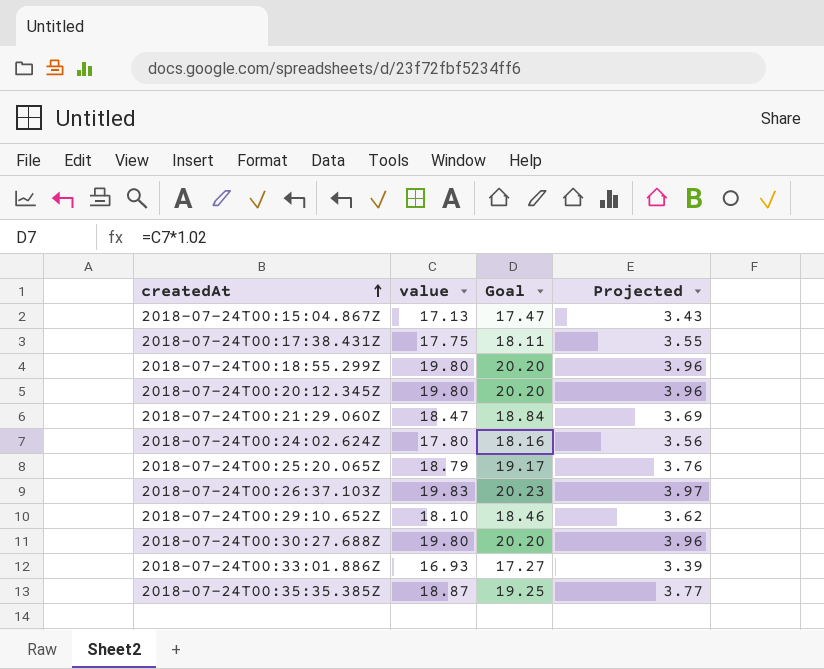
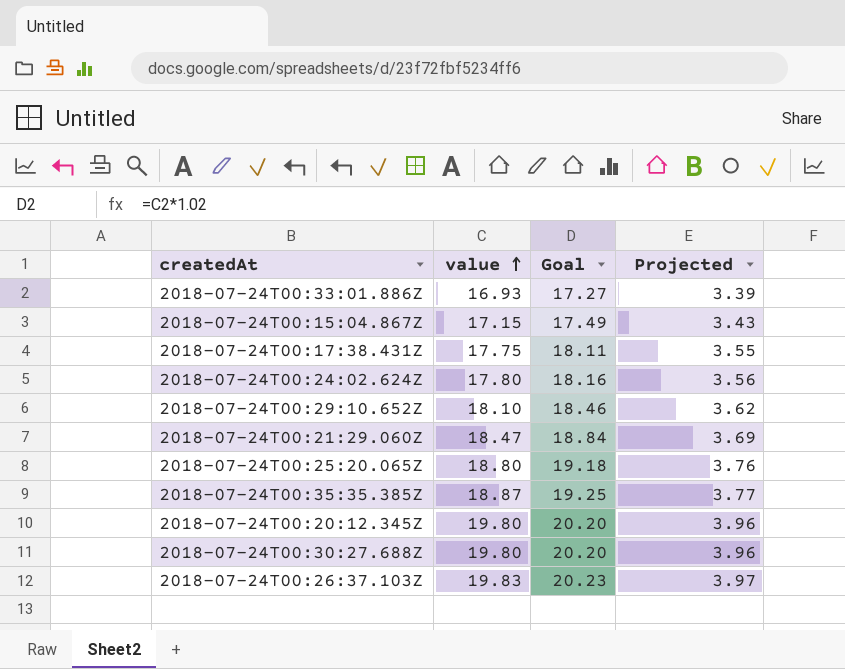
row order: createdAt ascending -> value ascending
row 2018-07-24T00:18:55.299Z: 19.80 | 20.20 | 3.96 -> none
2018-07-24T00:15:04.867Z | value: 17.13 -> 17.15
2018-07-24T00:15:04.867Z | Goal: 17.47 -> 17.49
2018-07-24T00:25:20.065Z | value: 18.79 -> 18.80
2018-07-24T00:25:20.065Z | Goal: 19.17 -> 19.18

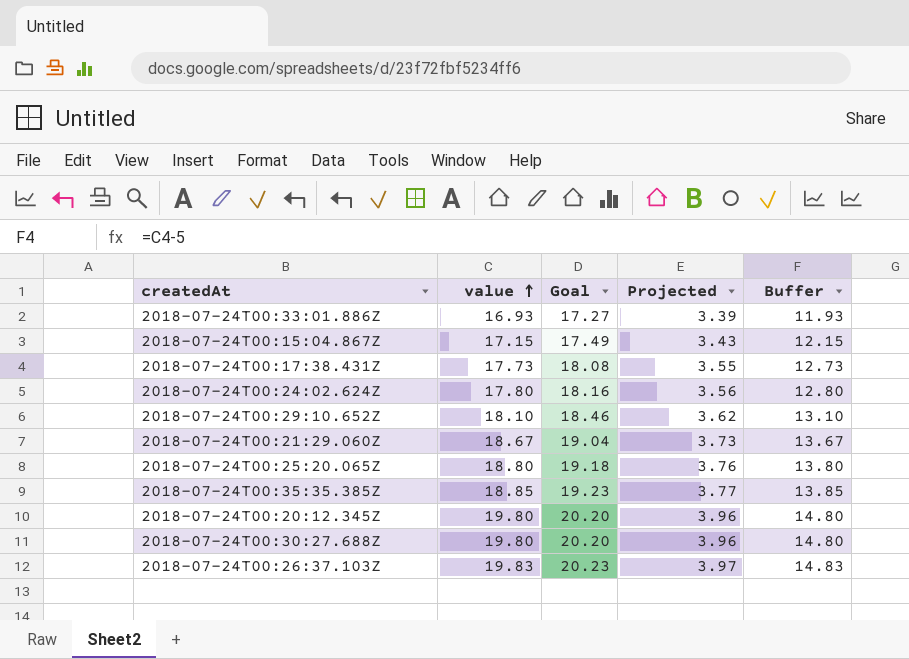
column Buffer | formula: none -> [value] - 5
2018-07-24T00:17:38.431Z | value: 17.75 -> 17.73
2018-07-24T00:17:38.431Z | Goal: 18.11 -> 18.08
2018-07-24T00:21:29.060Z | value: 18.47 -> 18.67
2018-07-24T00:21:29.060Z | Goal: 18.84 -> 19.04
2018-07-24T00:21:29.060Z | Projected: 3.69 -> 3.73
2018-07-24T00:35:35.385Z | value: 18.87 -> 18.85
2018-07-24T00:35:35.385Z | Goal: 19.25 -> 19.23

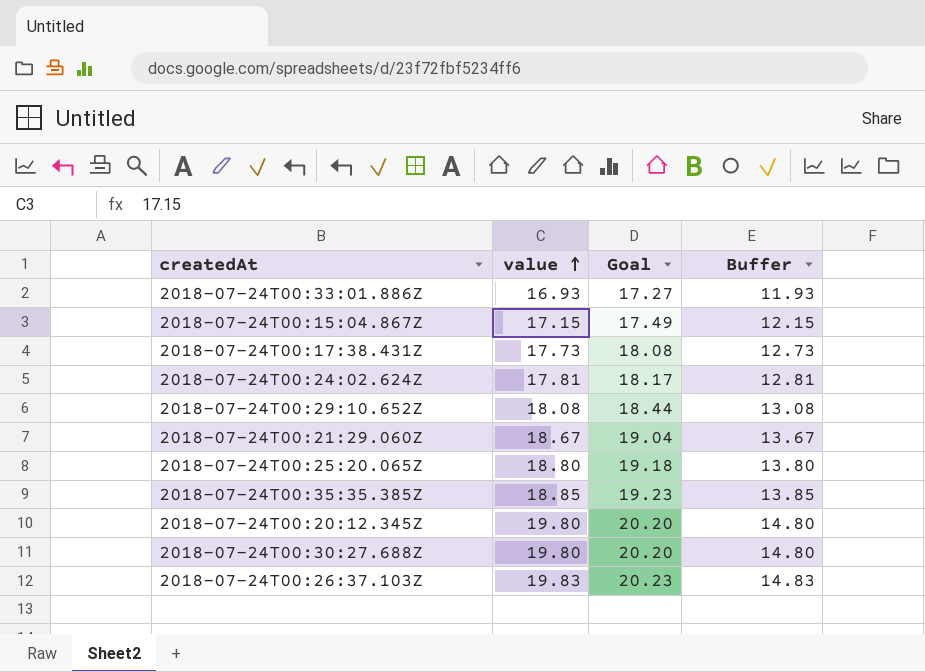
column Projected | formula: [value] * 0.2 -> none
2018-07-24T00:24:02.624Z | value: 17.80 -> 17.81
2018-07-24T00:24:02.624Z | Goal: 18.16 -> 18.17
2018-07-24T00:24:02.624Z | Buffer: 12.80 -> 12.81
2018-07-24T00:29:10.652Z | value: 18.10 -> 18.08
2018-07-24T00:29:10.652Z | Goal: 18.46 -> 18.44
2018-07-24T00:29:10.652Z | Buffer: 13.10 -> 13.08

